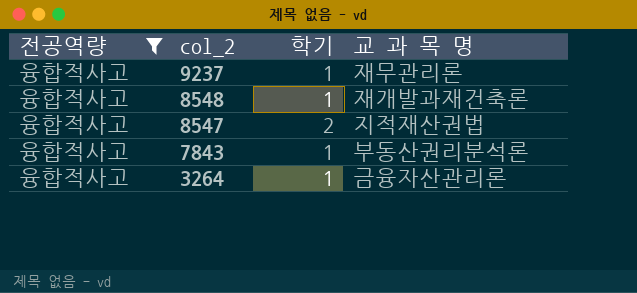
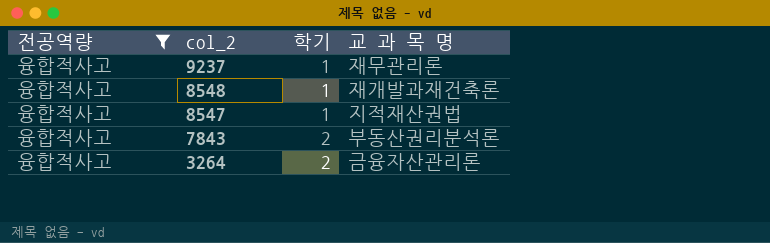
8547 | 학기: 2 -> 1
7843 | 학기: 1 -> 2
3264 | 학기: 1 -> 2

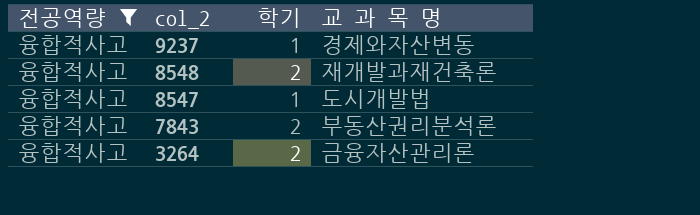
9237 | 교 과 목 명: 재무관리론 -> 경제와자산변동
8548 | 학기: 1 -> 2
8547 | 교 과 목 명: 지적재산권법 -> 도시개발법

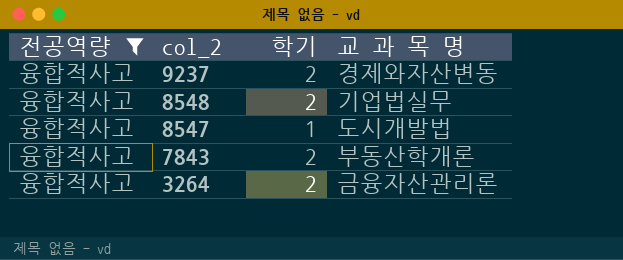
9237 | 학기: 1 -> 2
8548 | 교 과 목 명: 재개발과재건축론 -> 기업법실무
7843 | 교 과 목 명: 부동산권리분석론 -> 부동산학개론

